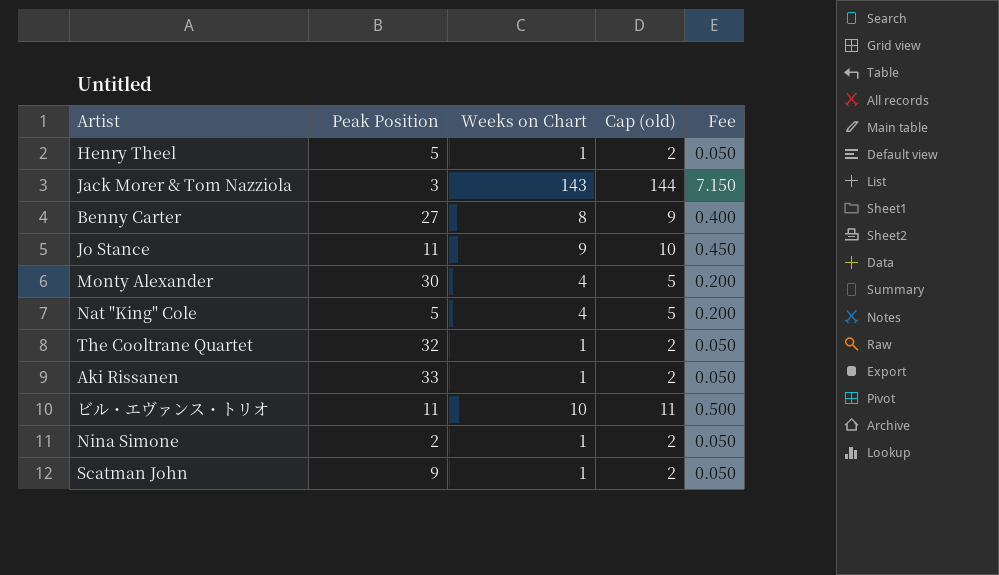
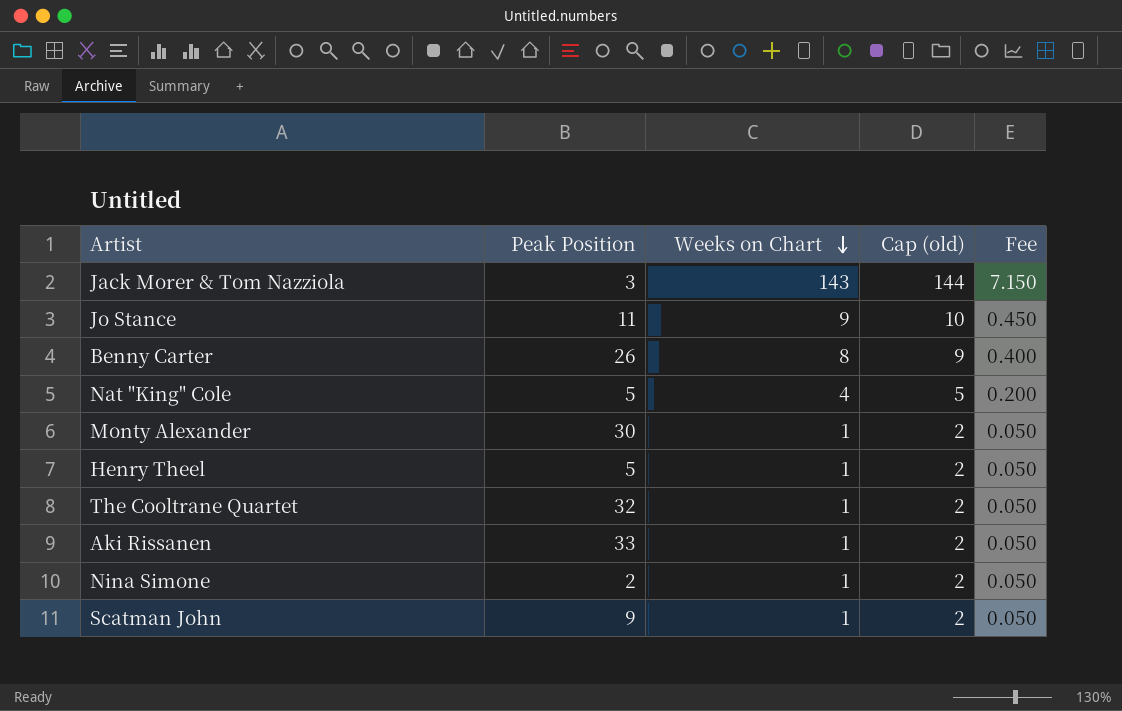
row order: none -> Weeks on Chart descending
row ビル・エヴァンス・トリオ: 11 | 10 | 11 | 0.500 -> none
Benny Carter | Peak Position: 27 -> 26
Monty Alexander | Weeks on Chart: 4 -> 1
Monty Alexander | Cap (old): 5 -> 2
Monty Alexander | Fee: 0.200 -> 0.050

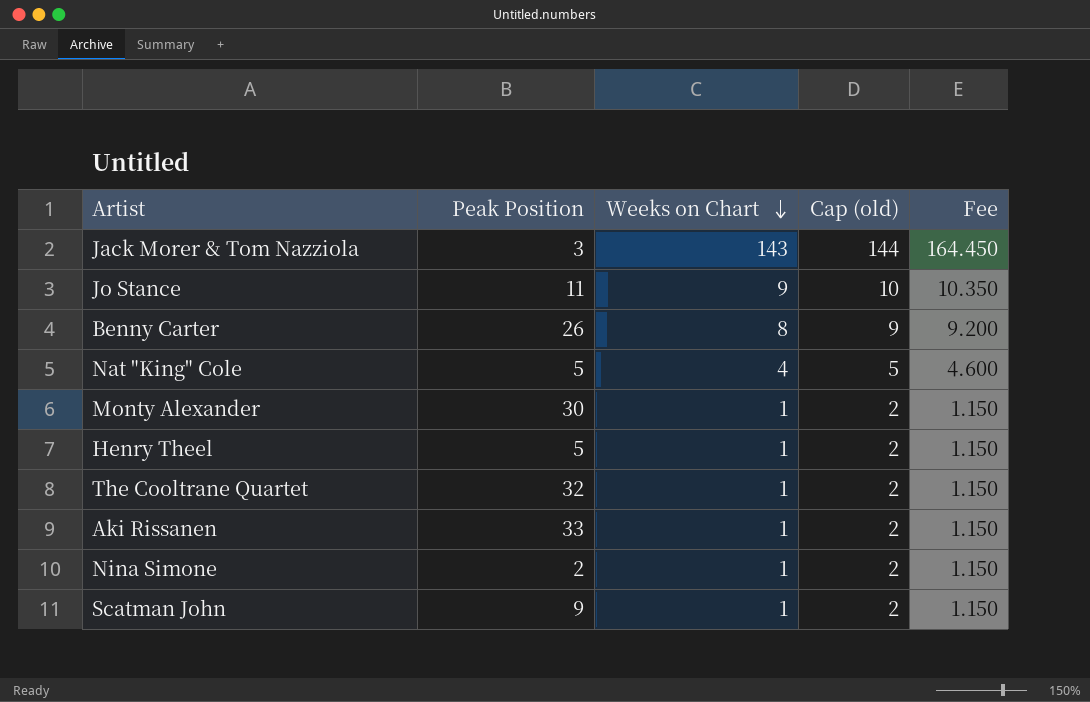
column Fee | formula: [Weeks on Chart] * 0.05 -> [Weeks on Chart] * 1.15

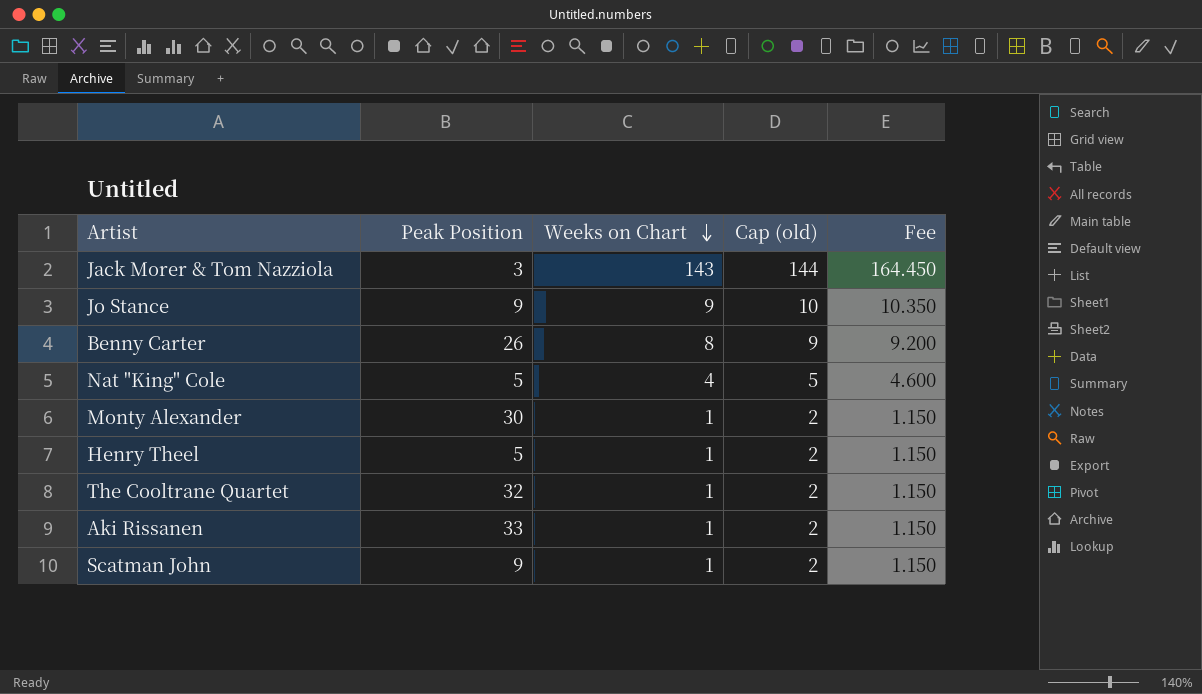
row Nina Simone: 2 | 1 | 2 | 1.150 -> none
Jo Stance | Peak Position: 11 -> 9

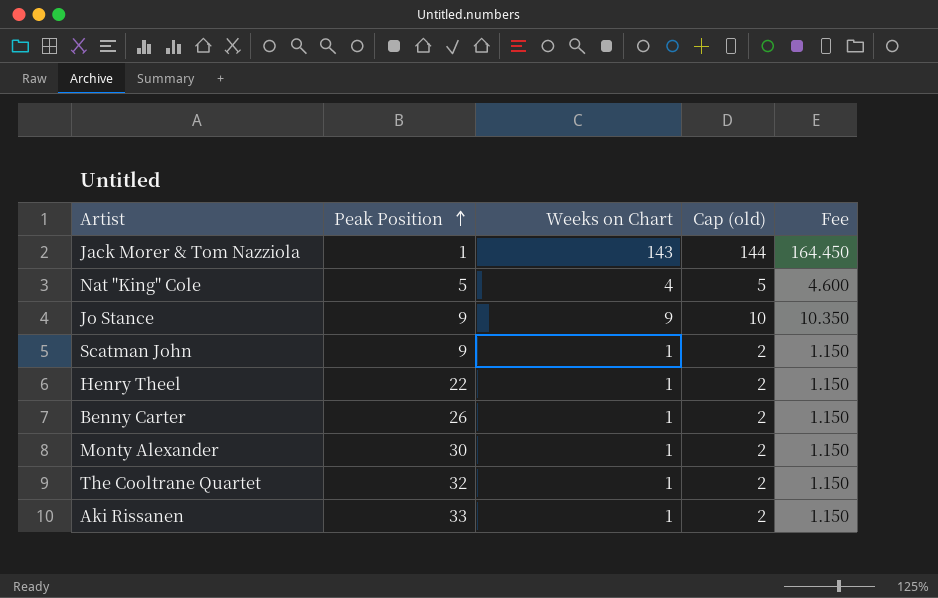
row order: Weeks on Chart descending -> Peak Position ascending
Jack Morer & Tom Nazziola | Peak Position: 3 -> 1
Henry Theel | Peak Position: 5 -> 22
Benny Carter | Weeks on Chart: 8 -> 1
Benny Carter | Cap (old): 9 -> 2
Benny Carter | Fee: 9.200 -> 1.150

